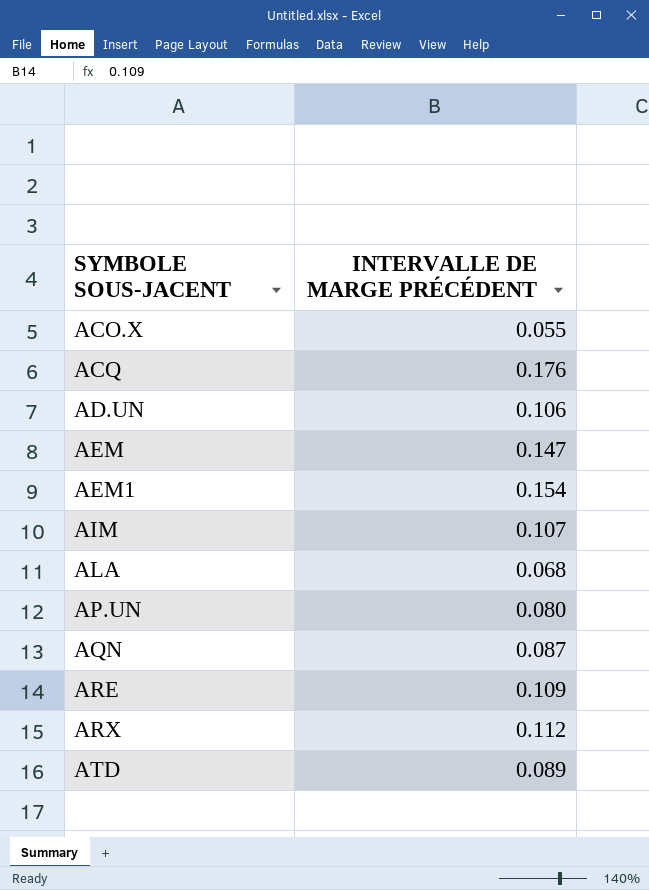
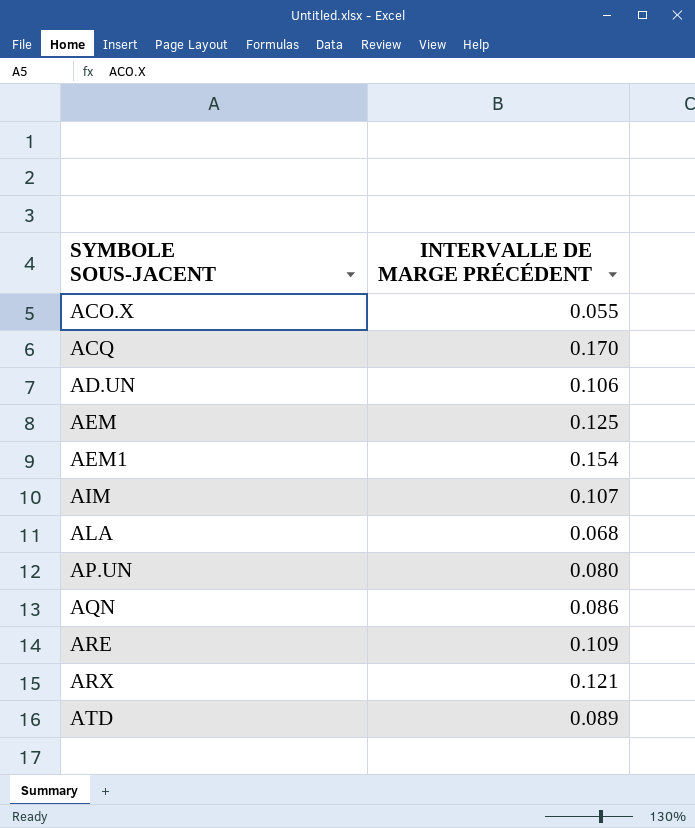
ACQ | INTERVALLE DE MARGE PRÉCÉDENT: 0.176 -> 0.170
AEM | INTERVALLE DE MARGE PRÉCÉDENT: 0.147 -> 0.125
AQN | INTERVALLE DE MARGE PRÉCÉDENT: 0.087 -> 0.086
ARX | INTERVALLE DE MARGE PRÉCÉDENT: 0.112 -> 0.121

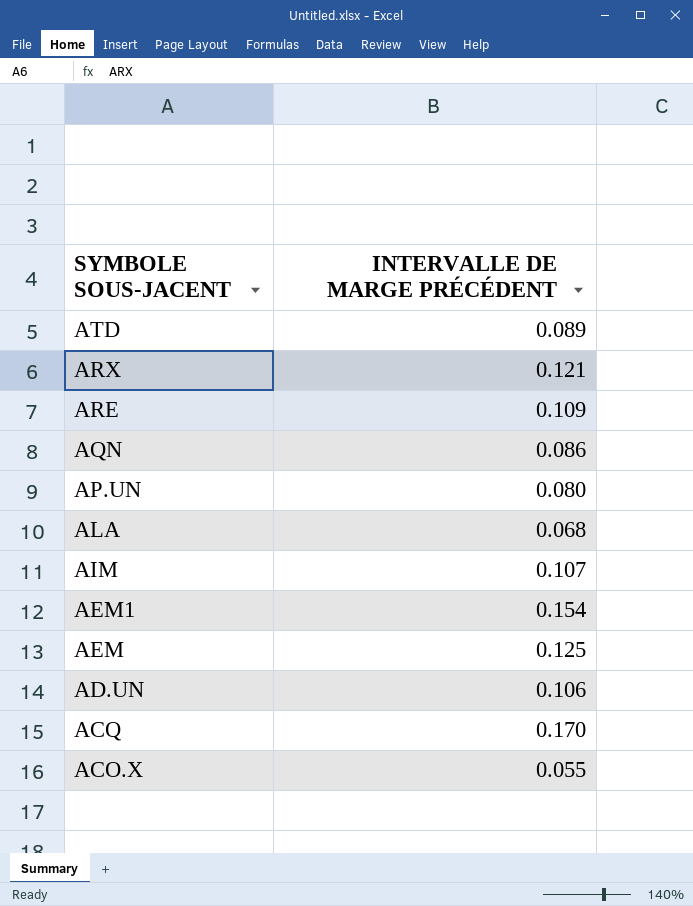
row order: SYMBOLE SOUS-JACENT ascending -> SYMBOLE SOUS-JACENT descending

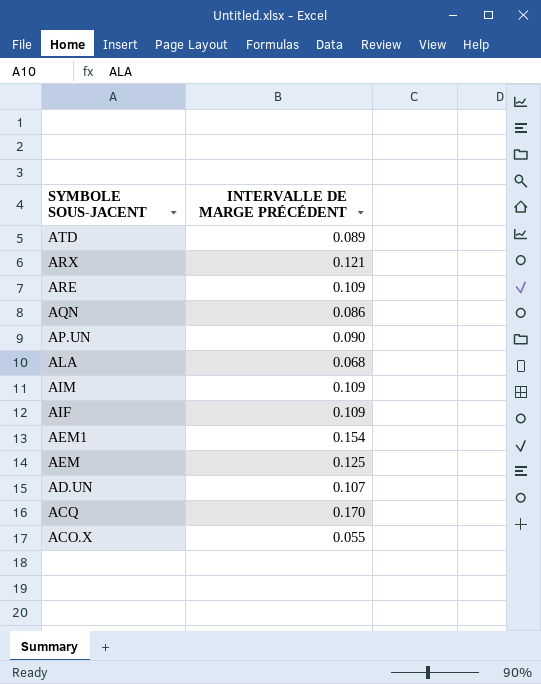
AP.UN | INTERVALLE DE MARGE PRÉCÉDENT: 0.080 -> 0.090
AIM | INTERVALLE DE MARGE PRÉCÉDENT: 0.107 -> 0.109
row AIF: none -> 0.109
AD.UN | INTERVALLE DE MARGE PRÉCÉDENT: 0.106 -> 0.107

